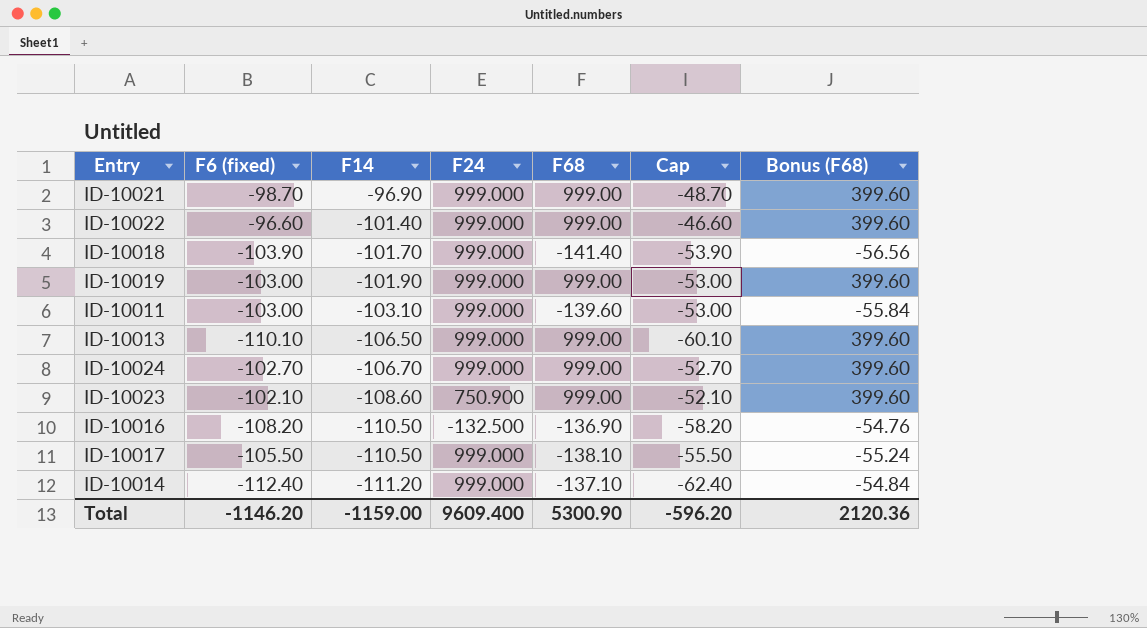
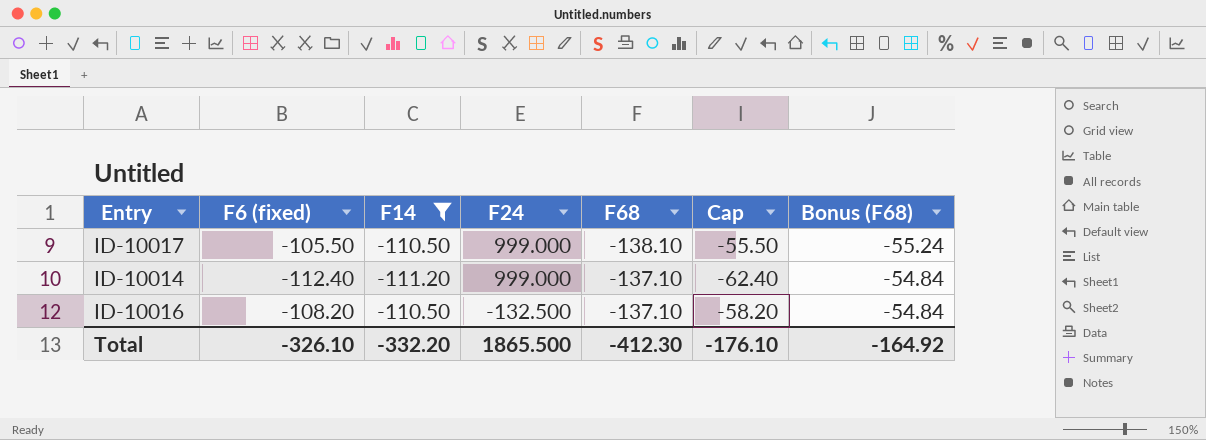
filter: none -> F14 <= -110.50
row order: F14 descending -> F24 descending
ID-10016 | F68: -136.90 -> -137.10
ID-10016 | Bonus (F68): -54.76 -> -54.84
Total | F6 (fixed): -1146.20 -> -326.10
Total | F14: -1159.00 -> -332.20
Total | F24: 9609.400 -> 1865.500
Total | F68: 5300.90 -> -412.30
Total | Cap: -596.20 -> -176.10
Total | Bonus (F68): 2120.36 -> -164.92

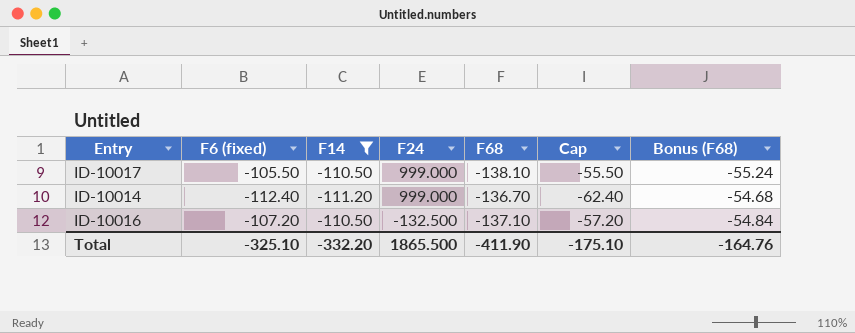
ID-10014 | F68: -137.10 -> -136.70
ID-10014 | Bonus (F68): -54.84 -> -54.68
ID-10016 | F6 (fixed): -108.20 -> -107.20
ID-10016 | Cap: -58.20 -> -57.20
Total | F6 (fixed): -326.10 -> -325.10
Total | F68: -412.30 -> -411.90
Total | Cap: -176.10 -> -175.10
Total | Bonus (F68): -164.92 -> -164.76

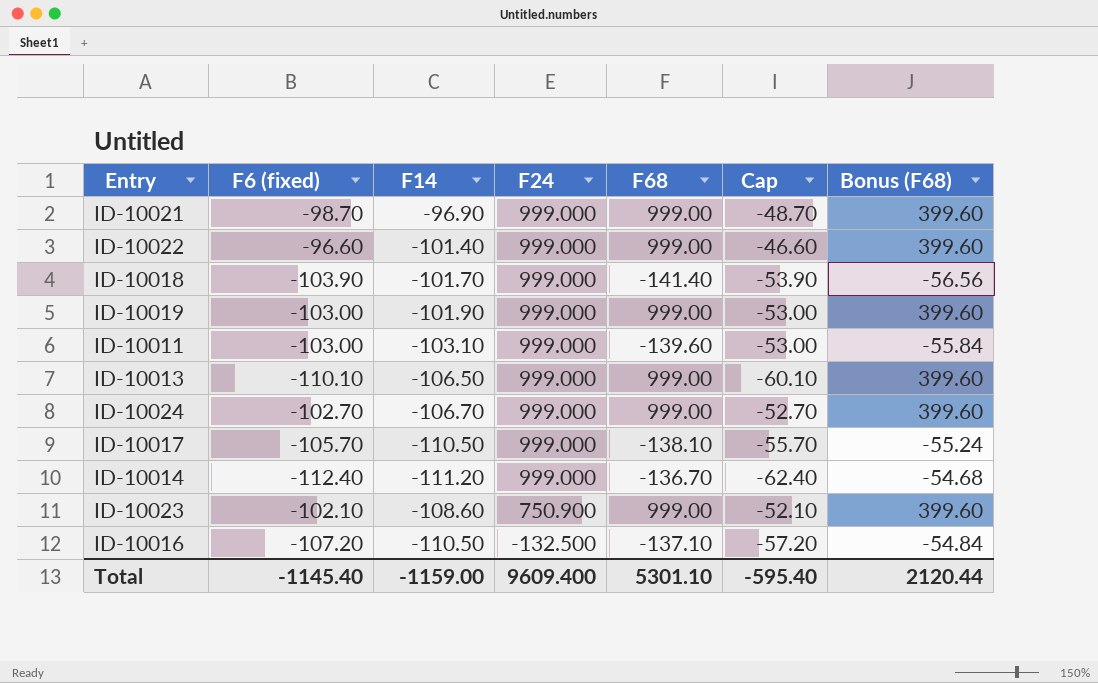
filter: F14 <= -110.50 -> none
ID-10017 | F6 (fixed): -105.50 -> -105.70
ID-10017 | Cap: -55.50 -> -55.70
Total | F6 (fixed): -325.10 -> -1145.40
Total | F14: -332.20 -> -1159.00
Total | F24: 1865.500 -> 9609.400
Total | F68: -411.90 -> 5301.10
Total | Cap: -175.10 -> -595.40
Total | Bonus (F68): -164.76 -> 2120.44

